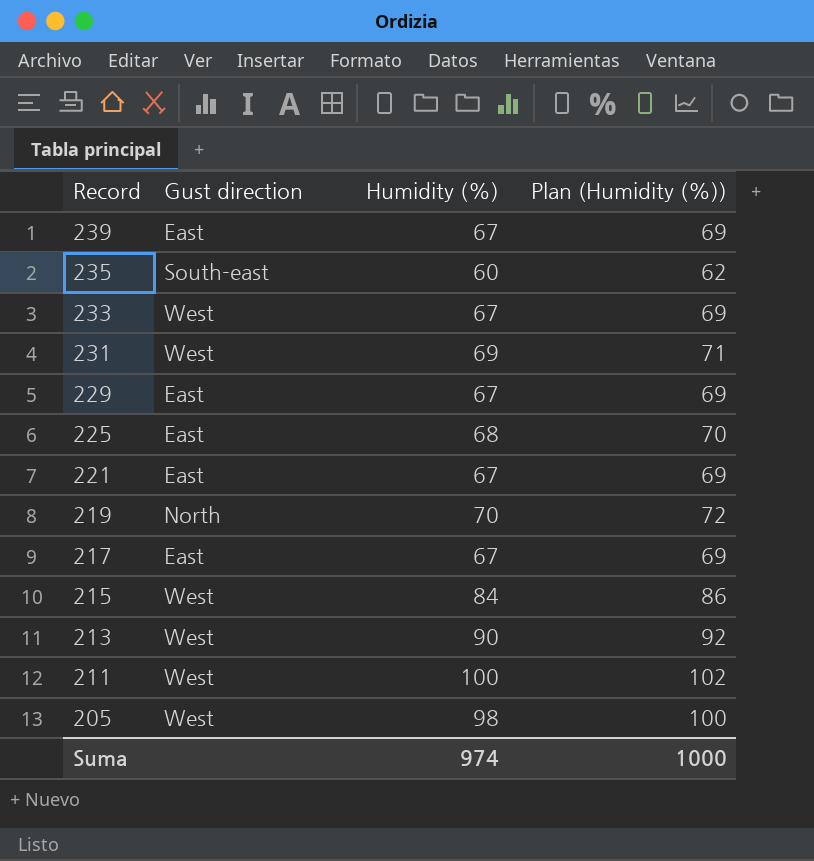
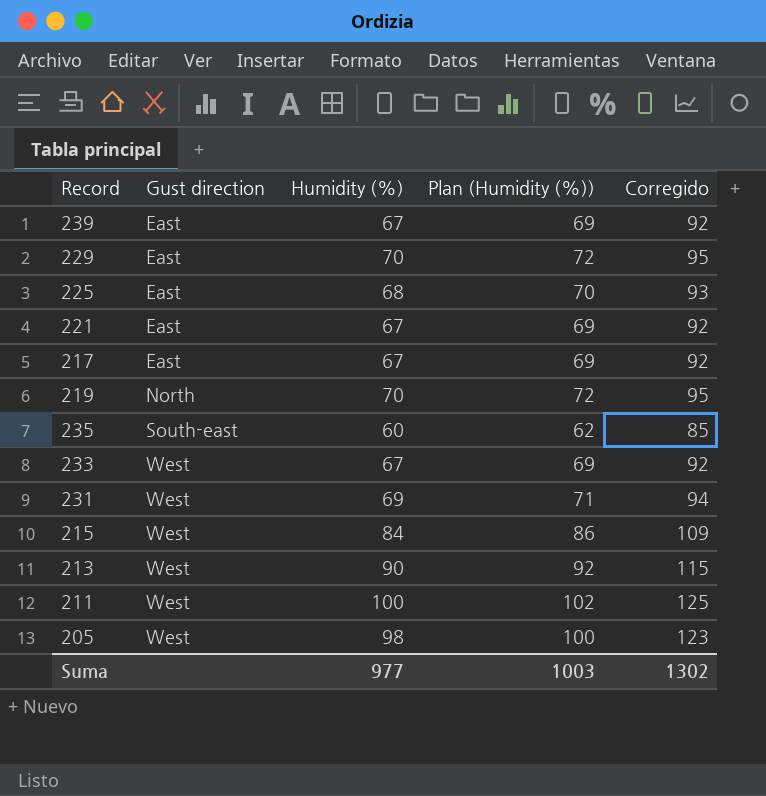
row order: Record descending -> Gust direction ascending
column Corregido | formula: none -> [Humidity (%)] + 25
229 | Humidity (%): 67 -> 70
229 | Plan (Humidity (%)): 69 -> 72
Suma | Humidity (%): 974 -> 977
Suma | Plan (Humidity (%)): 1000 -> 1003

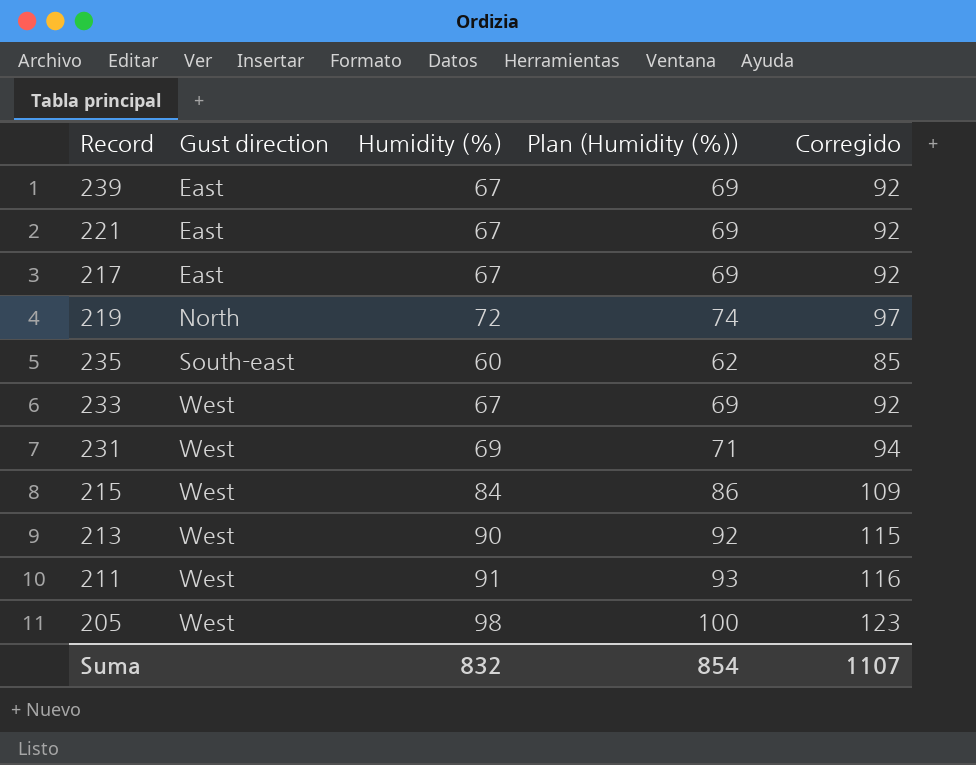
row 229: East | 70 | 72 | 95 -> none
row 225: East | 68 | 70 | 93 -> none
219 | Humidity (%): 70 -> 72
219 | Plan (Humidity (%)): 72 -> 74
219 | Corregido: 95 -> 97
211 | Humidity (%): 100 -> 91
211 | Plan (Humidity (%)): 102 -> 93
211 | Corregido: 125 -> 116
Suma | Humidity (%): 977 -> 832
Suma | Plan (Humidity (%)): 1003 -> 854
Suma | Corregido: 1302 -> 1107

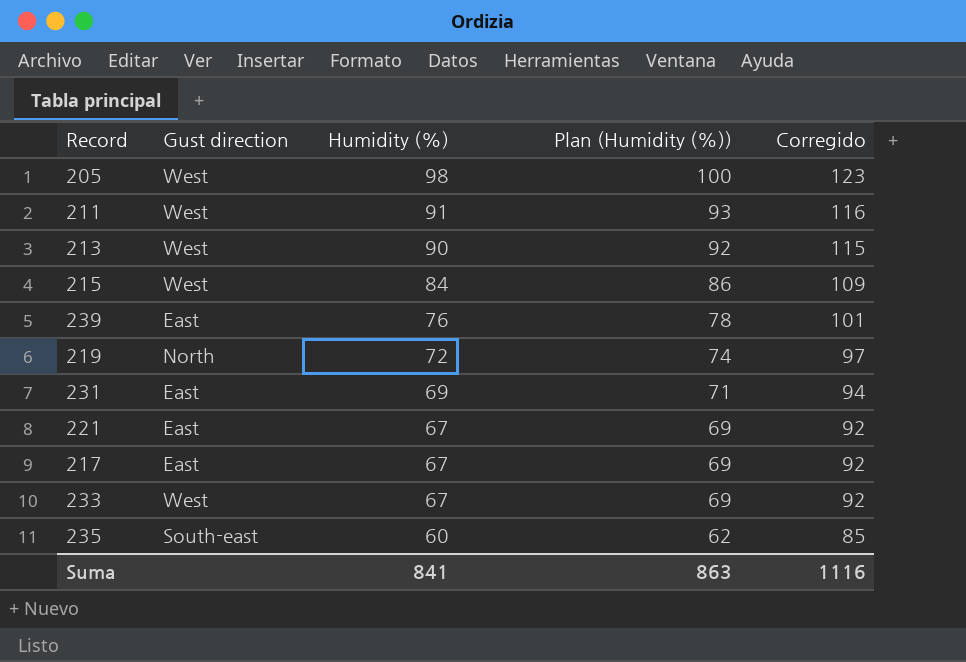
row order: Gust direction ascending -> Humidity (%) descending
239 | Humidity (%): 67 -> 76
239 | Plan (Humidity (%)): 69 -> 78
239 | Corregido: 92 -> 101
231 | Gust direction: West -> East
Suma | Humidity (%): 832 -> 841
Suma | Plan (Humidity (%)): 854 -> 863
Suma | Corregido: 1107 -> 1116

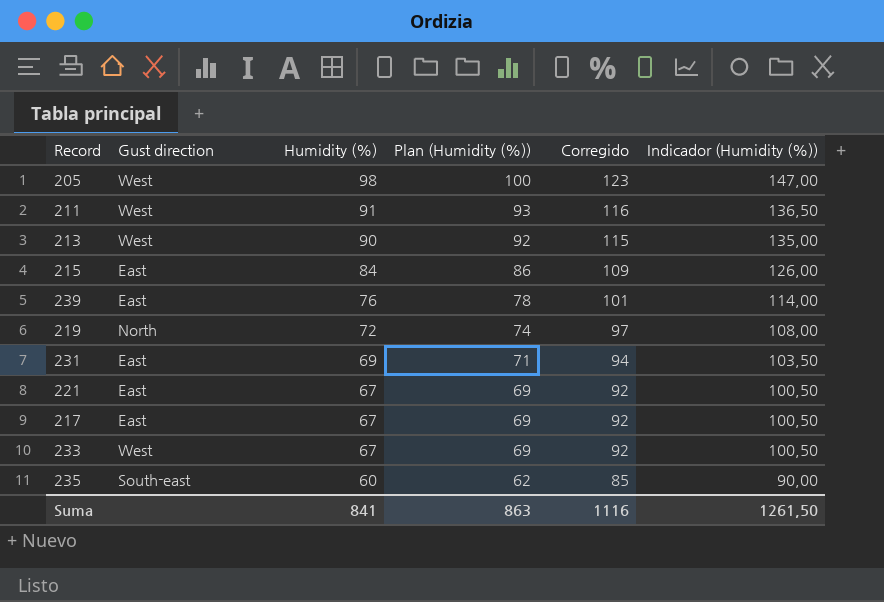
column Indicador (Humidity (%)) | formula: none -> [Humidity (%)] * 1,5
215 | Gust direction: West -> East

